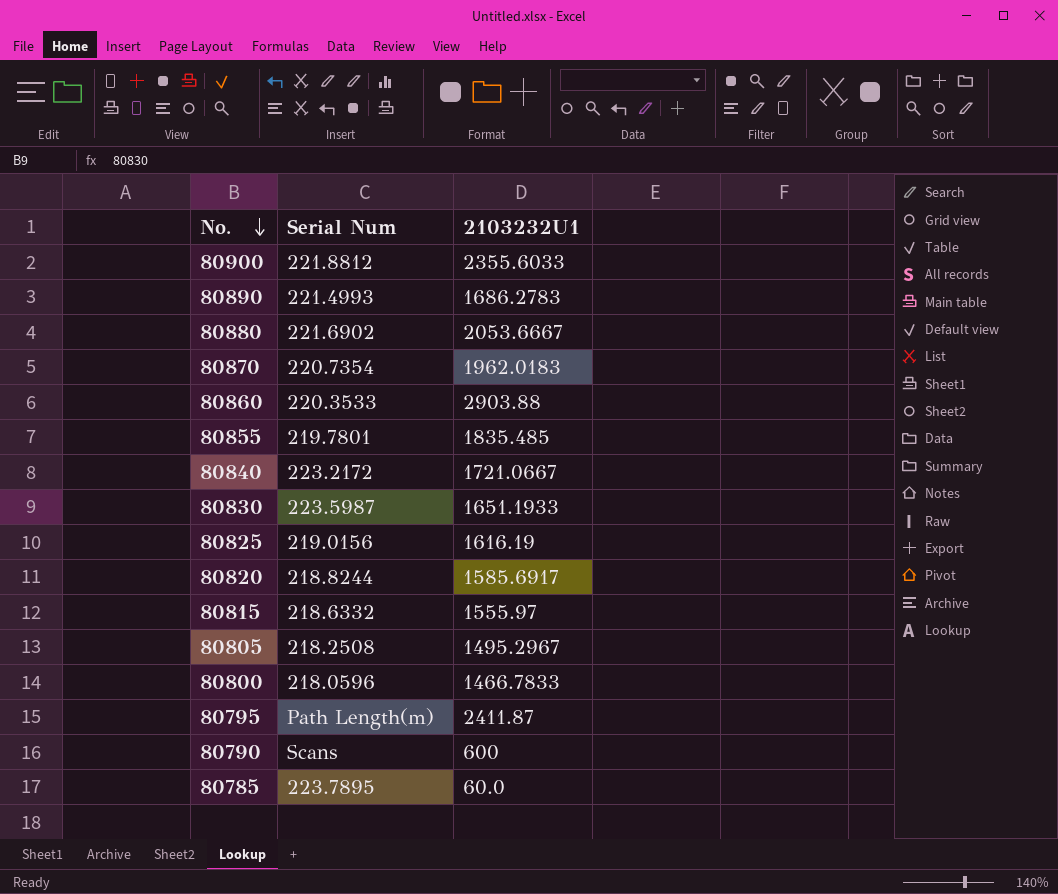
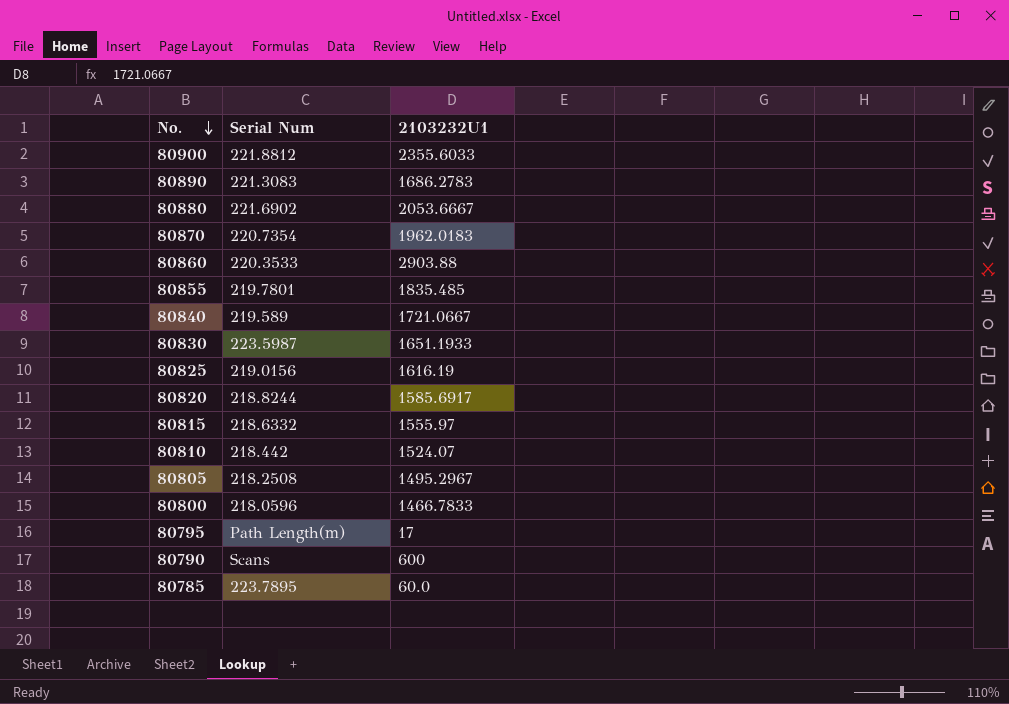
80890 | Serial Num: 221.4993 -> 221.3083
80840 | Serial Num: 223.2172 -> 219.589
row 80810: none -> 218.442 | 1524.07
80795 | 2103232U1: 2411.87 -> 17

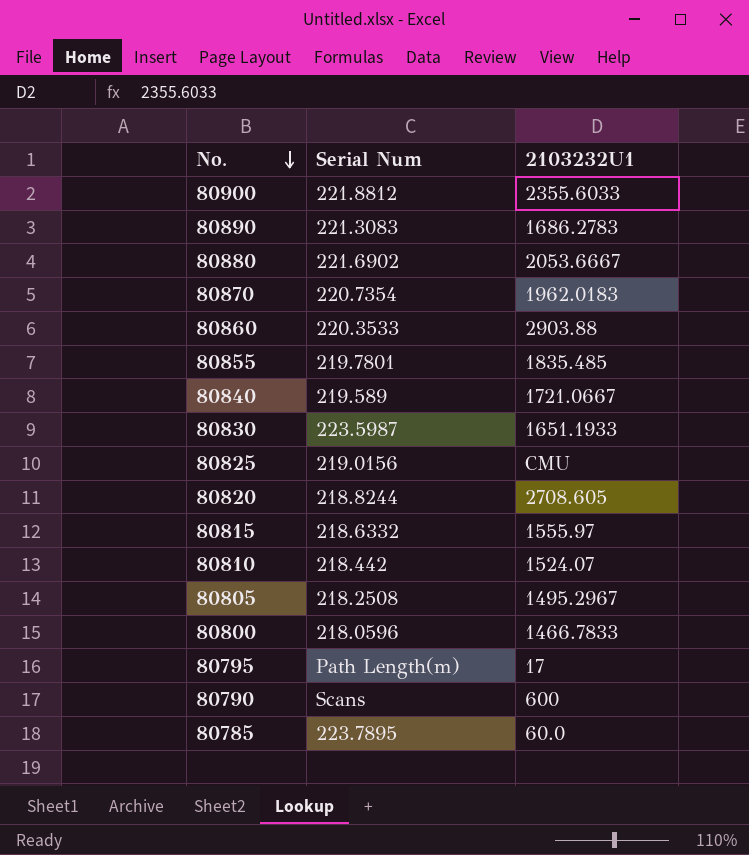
80825 | 2103232U1: 1616.19 -> CMU
80820 | 2103232U1: 1585.6917 -> 2708.605

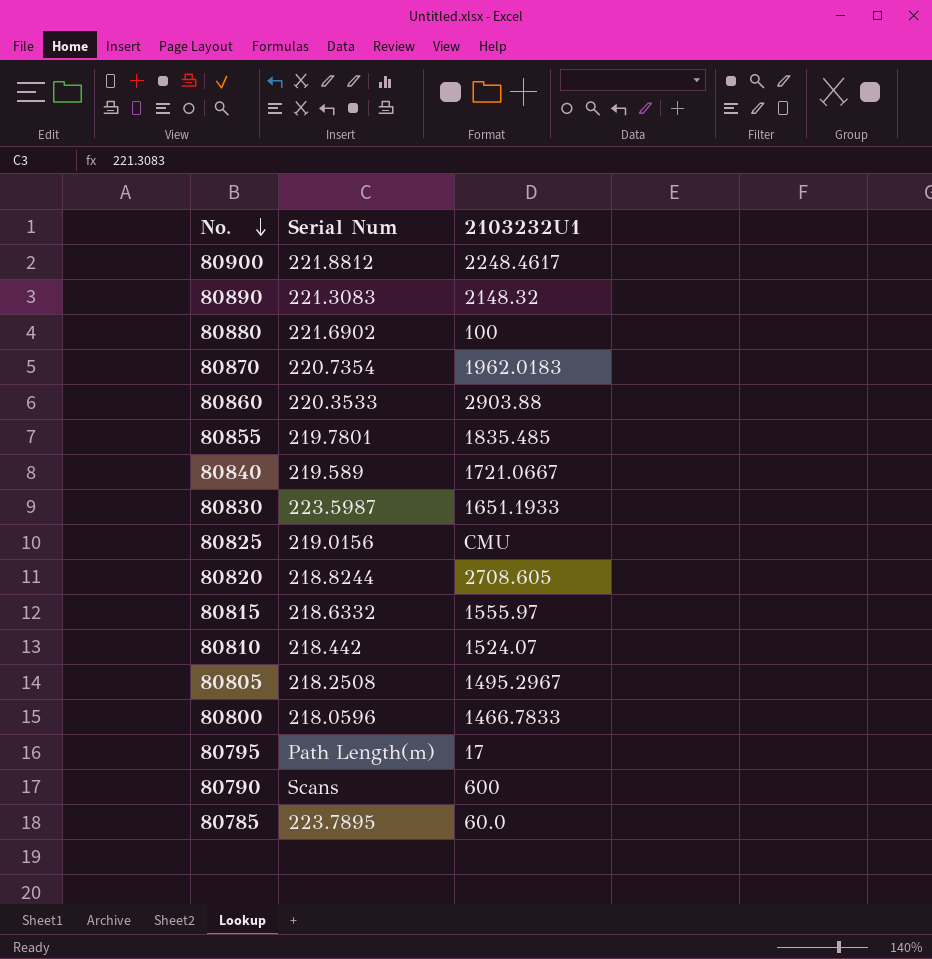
80900 | 2103232U1: 2355.6033 -> 2248.4617
80890 | 2103232U1: 1686.2783 -> 2148.32
80880 | 2103232U1: 2053.6667 -> 100

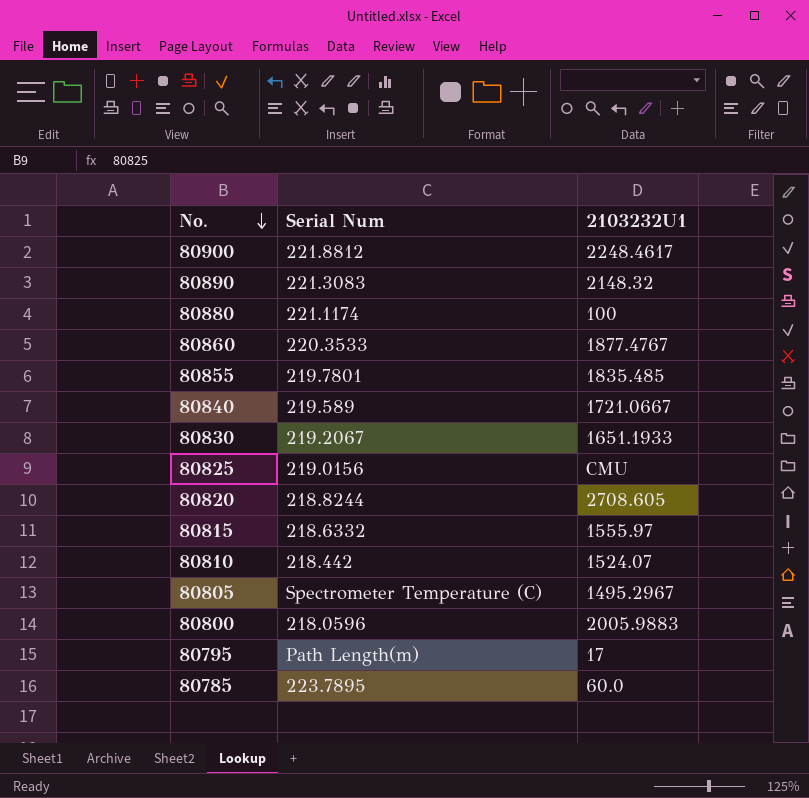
row 80870: 220.7354 | 1962.0183 -> none
row 80790: Scans | 600 -> none
80880 | Serial Num: 221.6902 -> 221.1174
80860 | 2103232U1: 2903.88 -> 1877.4767
80830 | Serial Num: 223.5987 -> 219.2067
80805 | Serial Num: 218.2508 -> Spectrometer Temperature (C)
80800 | 2103232U1: 1466.7833 -> 2005.9883

